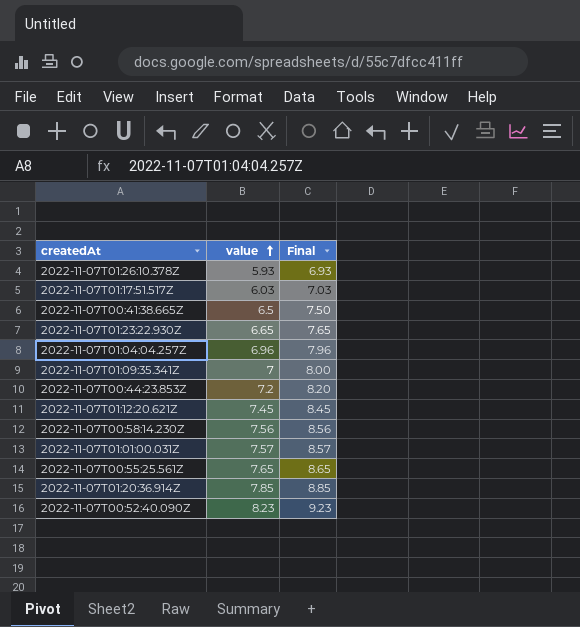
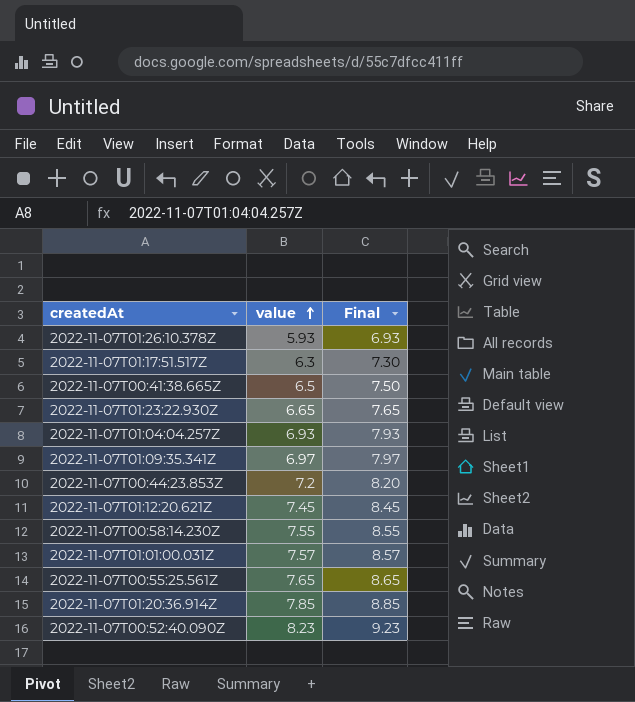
2022-11-07T01:17:51.517Z | value: 6.03 -> 6.3
2022-11-07T01:17:51.517Z | Final: 7.03 -> 7.30
2022-11-07T01:04:04.257Z | value: 6.96 -> 6.93
2022-11-07T01:04:04.257Z | Final: 7.96 -> 7.93
2022-11-07T01:09:35.341Z | value: 7 -> 6.97
2022-11-07T01:09:35.341Z | Final: 8.00 -> 7.97
2022-11-07T00:58:14.230Z | value: 7.56 -> 7.55
2022-11-07T00:58:14.230Z | Final: 8.56 -> 8.55

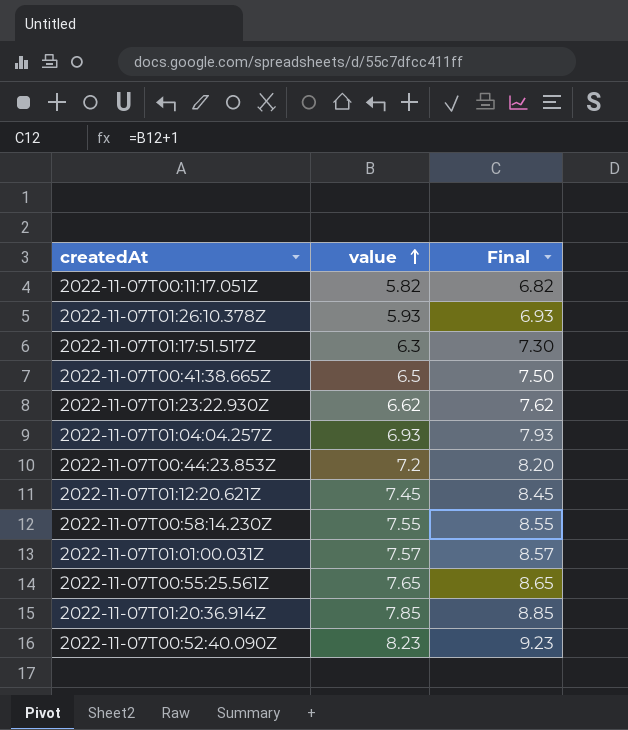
row 2022-11-07T01:09:35.341Z: 6.97 | 7.97 -> none
row 2022-11-07T00:11:17.051Z: none -> 5.82 | 6.82
2022-11-07T01:23:22.930Z | value: 6.65 -> 6.62
2022-11-07T01:23:22.930Z | Final: 7.65 -> 7.62

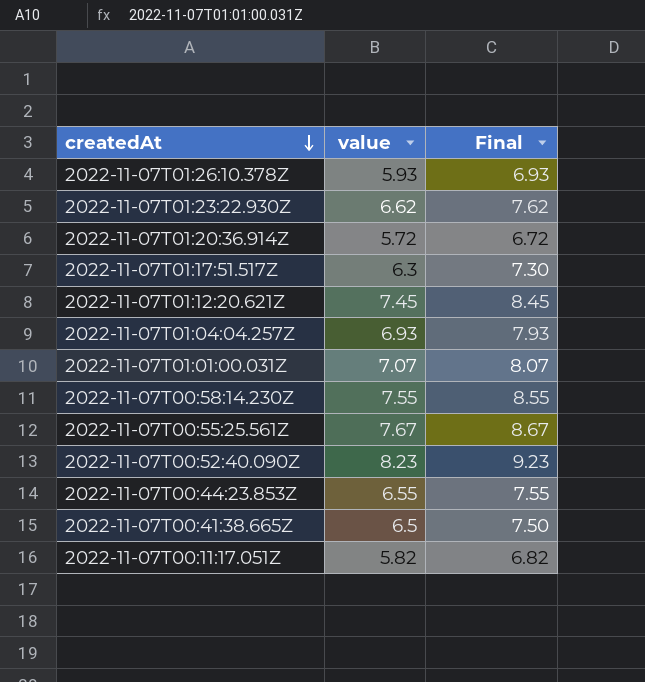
row order: value ascending -> createdAt descending
2022-11-07T01:20:36.914Z | value: 7.85 -> 5.72
2022-11-07T01:20:36.914Z | Final: 8.85 -> 6.72
2022-11-07T01:01:00.031Z | value: 7.57 -> 7.07
2022-11-07T01:01:00.031Z | Final: 8.57 -> 8.07
2022-11-07T00:55:25.561Z | value: 7.65 -> 7.67
2022-11-07T00:55:25.561Z | Final: 8.65 -> 8.67
2022-11-07T00:44:23.853Z | value: 7.2 -> 6.55
2022-11-07T00:44:23.853Z | Final: 8.20 -> 7.55

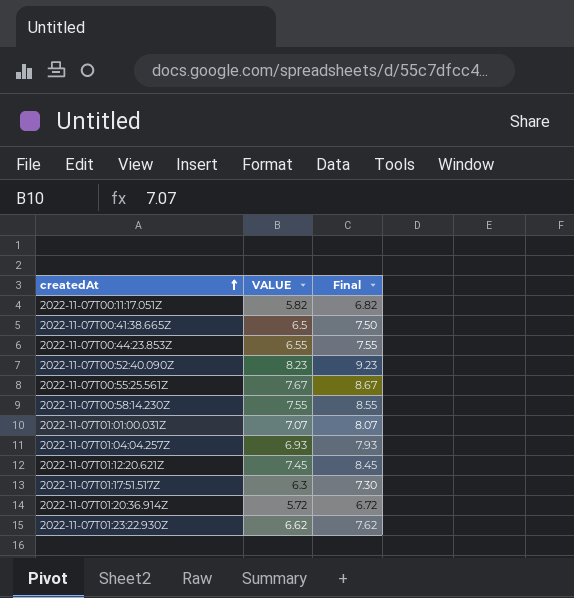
row order: createdAt descending -> createdAt ascending
column name: value -> VALUE
row 2022-11-07T01:26:10.378Z: 5.93 | 6.93 -> none

